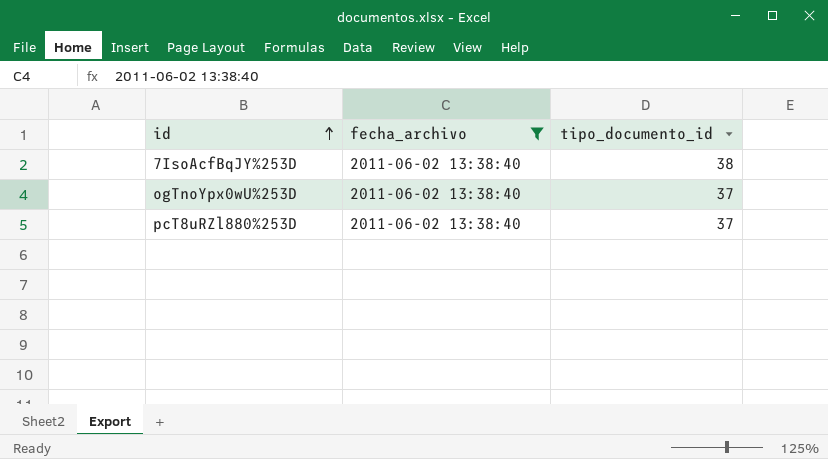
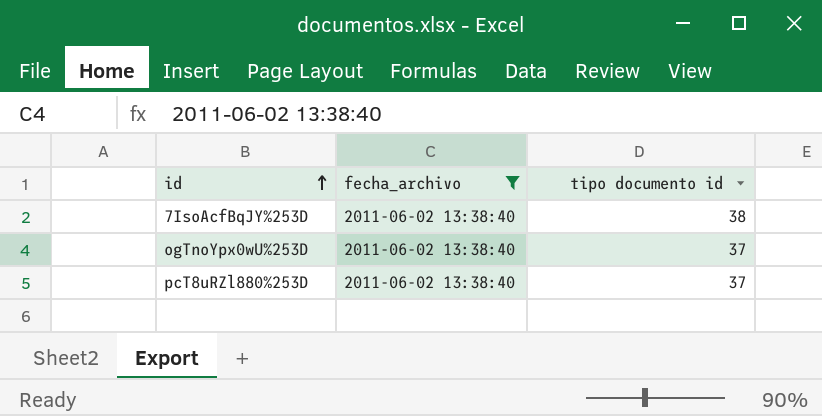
column name: tipo_documento_id -> tipo documento id

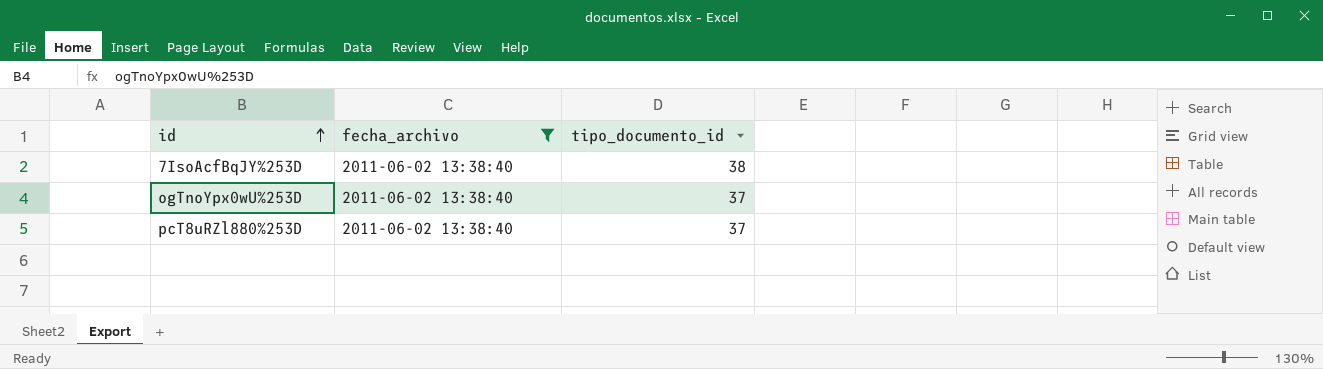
column name: tipo documento id -> tipo_documento_id

